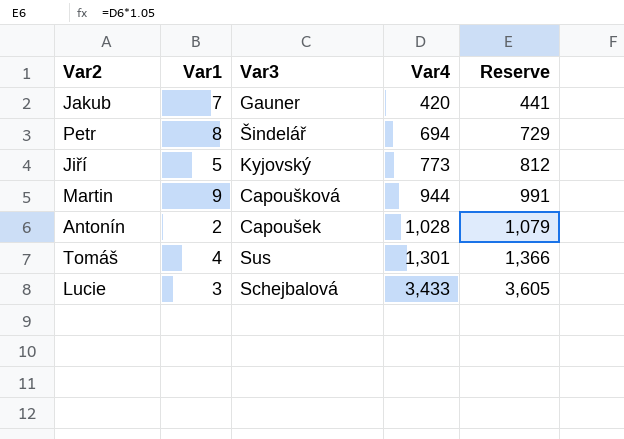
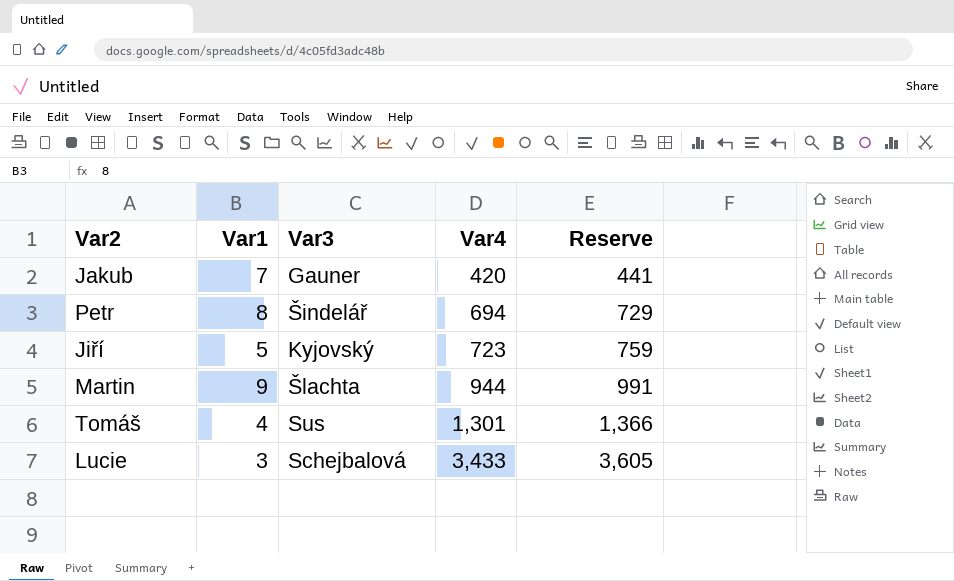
row Antonín: 2 | Capoušek | 1,028 | 1,079 -> none
Jiří | Var4: 773 -> 723
Jiří | Reserve: 812 -> 759
Martin | Var3: Capoušková -> Šlachta

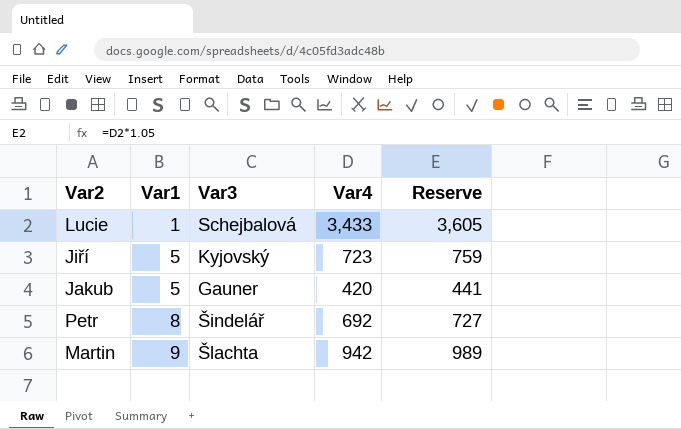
row order: Var4 ascending -> Var1 ascending
row Tomáš: 4 | Sus | 1,301 | 1,366 -> none
Lucie | Var1: 3 -> 1
Jakub | Var1: 7 -> 5
Petr | Var4: 694 -> 692
Petr | Reserve: 729 -> 727
Martin | Var4: 944 -> 942
Martin | Reserve: 991 -> 989

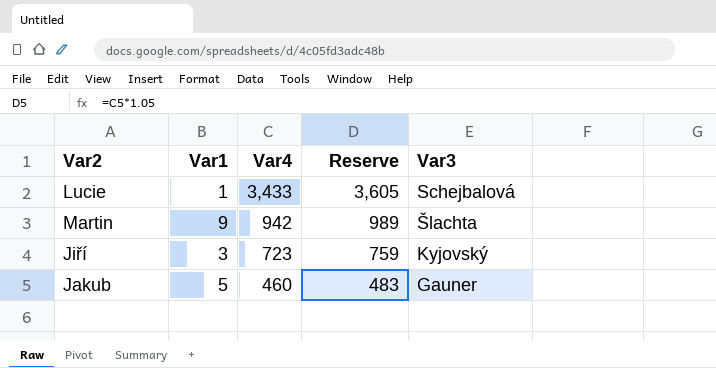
row order: Var1 ascending -> Var4 descending
column Var3 | position: 3 -> 5
row Petr: 8 | Šindelář | 692 | 727 -> none
Jiří | Var1: 5 -> 3
Jakub | Var4: 420 -> 460
Jakub | Reserve: 441 -> 483

